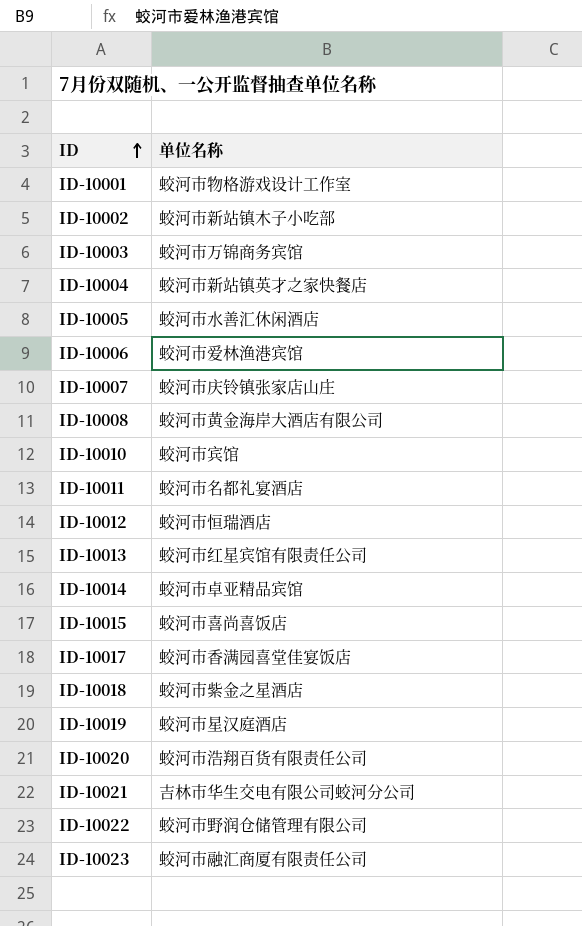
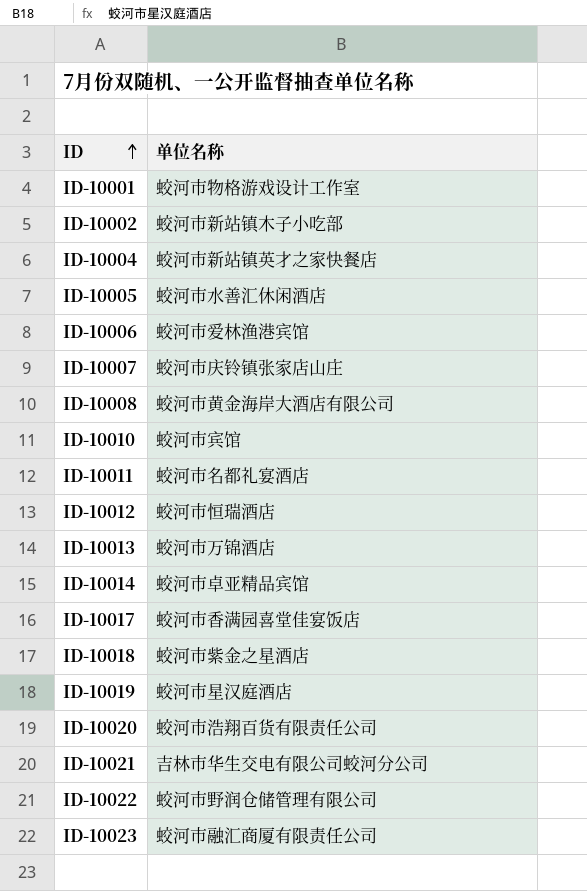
row ID-10003: 蛟河市万锦商务宾馆 -> none
row ID-10015: 蛟河市喜尚喜饭店 -> none
ID-10013 | 单位名称: 蛟河市红星宾馆有限责任公司 -> 蛟河市万锦酒店

